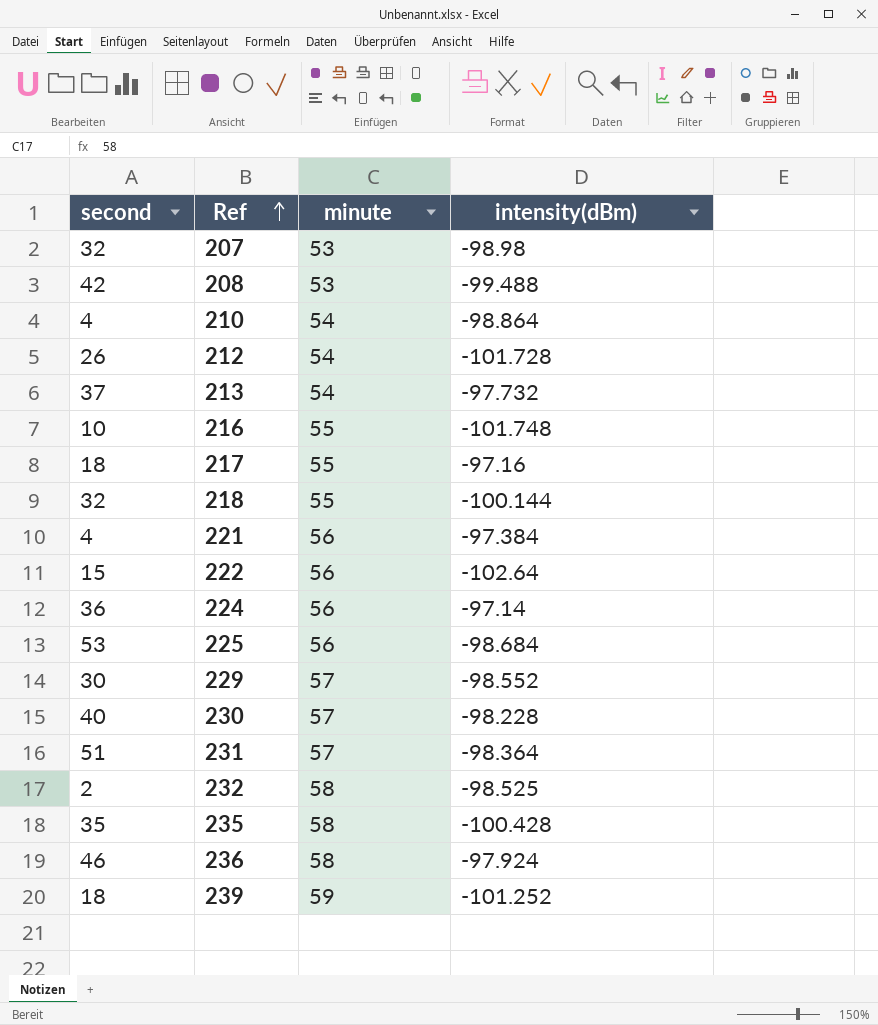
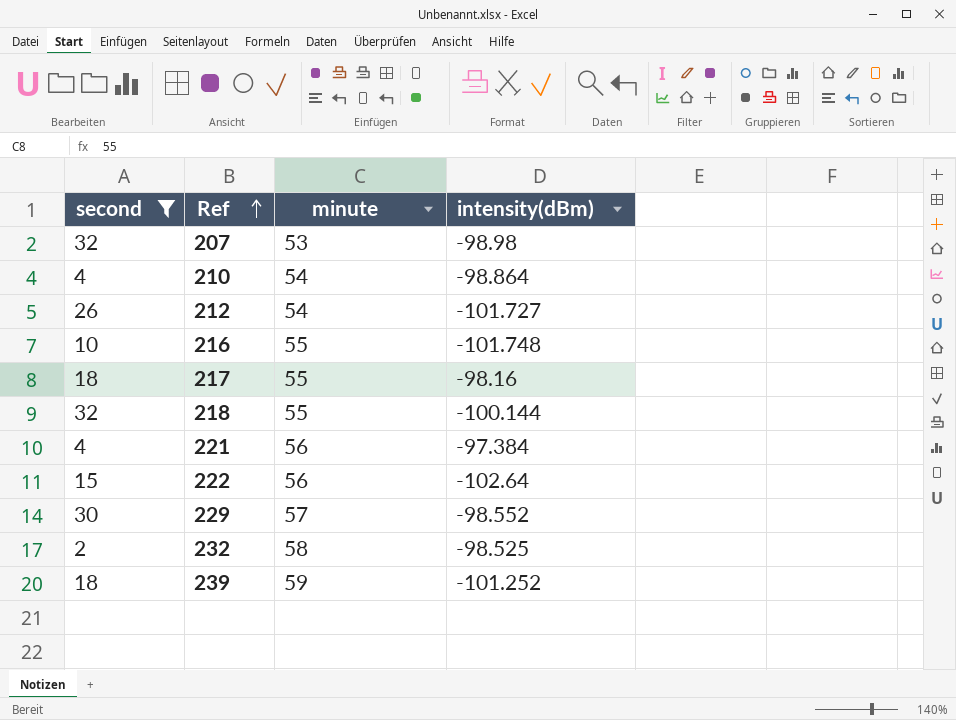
filter: none -> second <= 32
212 | intensity(dBm): -101.728 -> -101.727
217 | intensity(dBm): -97.16 -> -98.16

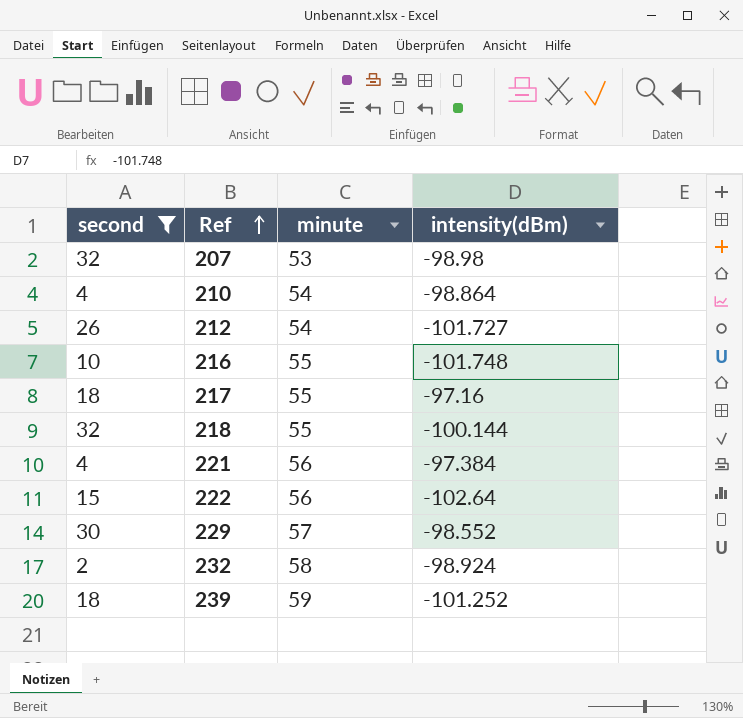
217 | intensity(dBm): -98.16 -> -97.16
232 | intensity(dBm): -98.525 -> -98.924

